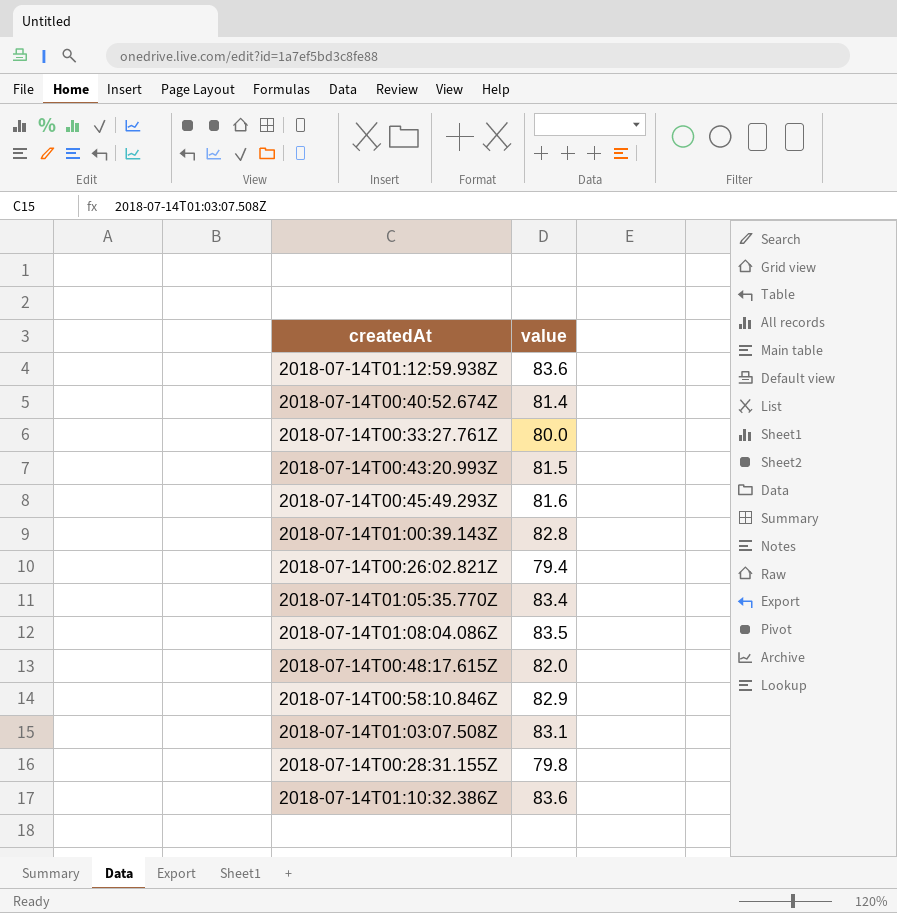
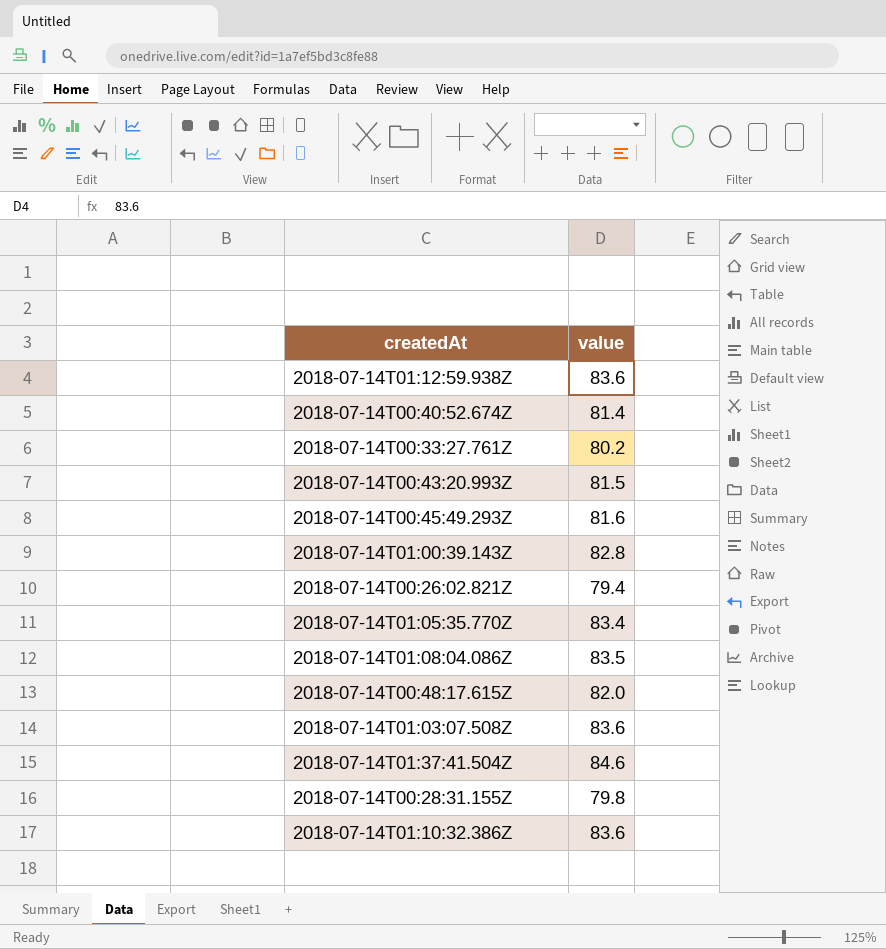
row 2018-07-14T00:58:10.846Z: 82.9 -> none
2018-07-14T00:33:27.761Z | value: 80.0 -> 80.2
2018-07-14T01:03:07.508Z | value: 83.1 -> 83.6
row 2018-07-14T01:37:41.504Z: none -> 84.6

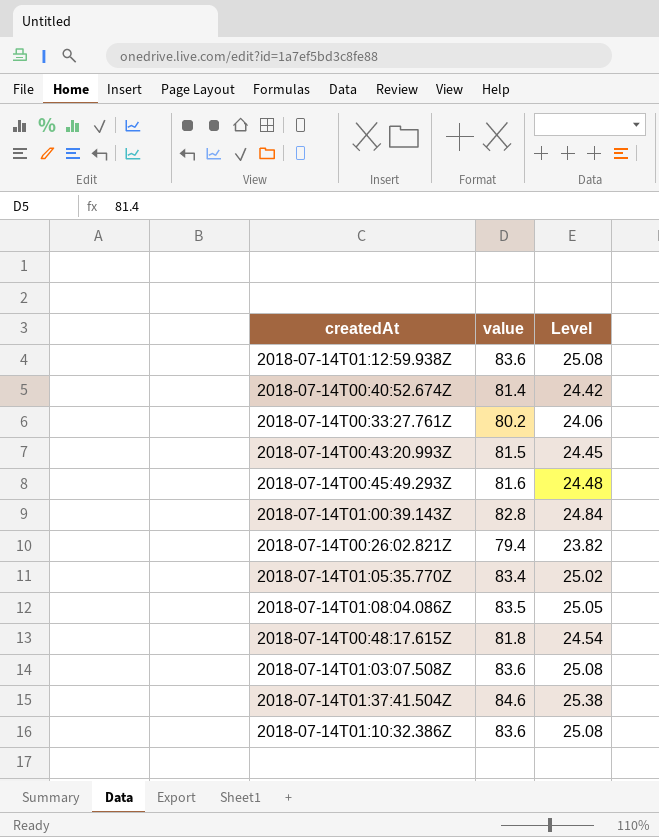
column Level | formula: none -> [value] * 0.3
row 2018-07-14T00:28:31.155Z: 79.8 -> none
2018-07-14T00:48:17.615Z | value: 82.0 -> 81.8

